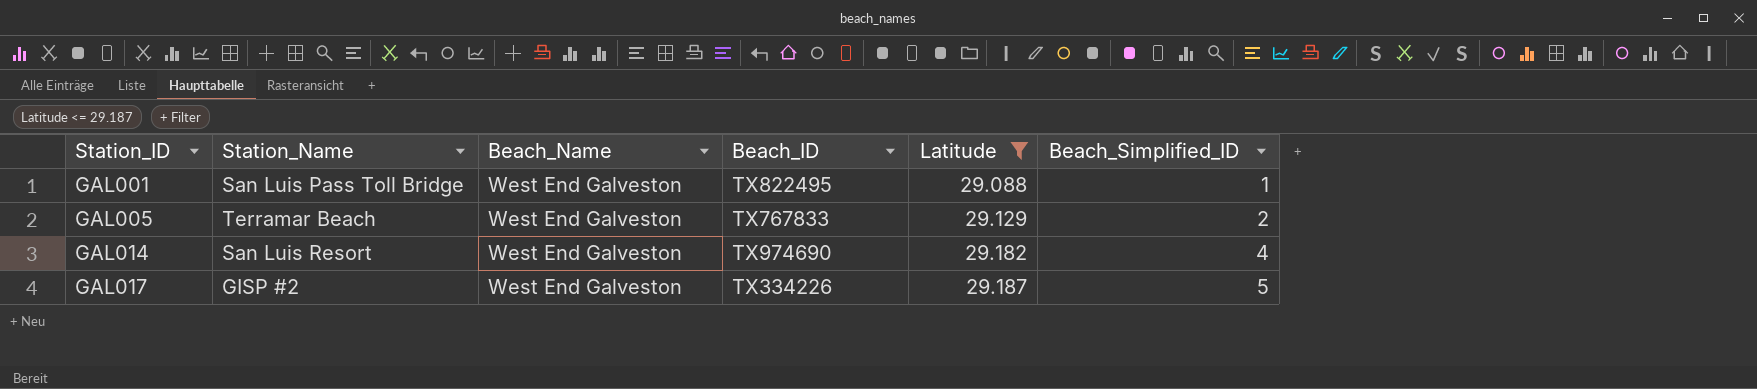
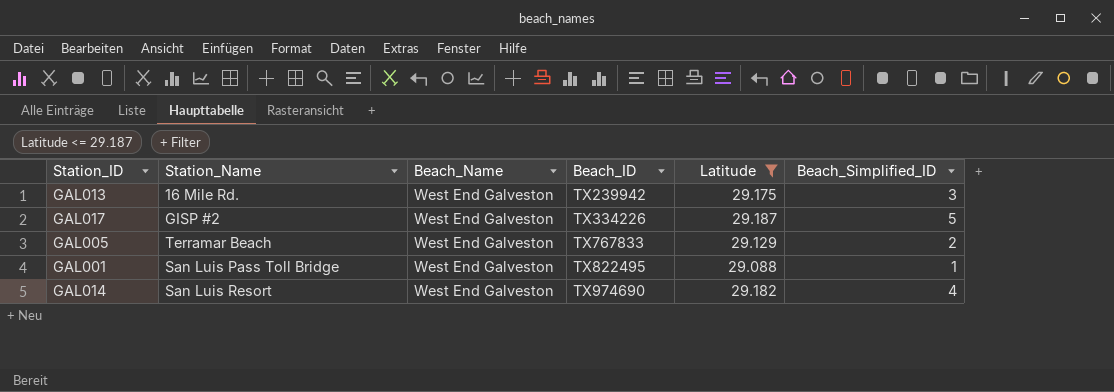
row order: Station_ID ascending -> Beach_ID ascending
row GAL013: none -> 16 Mile Rd. | West End Galveston | TX239942 | 29.175 | 3

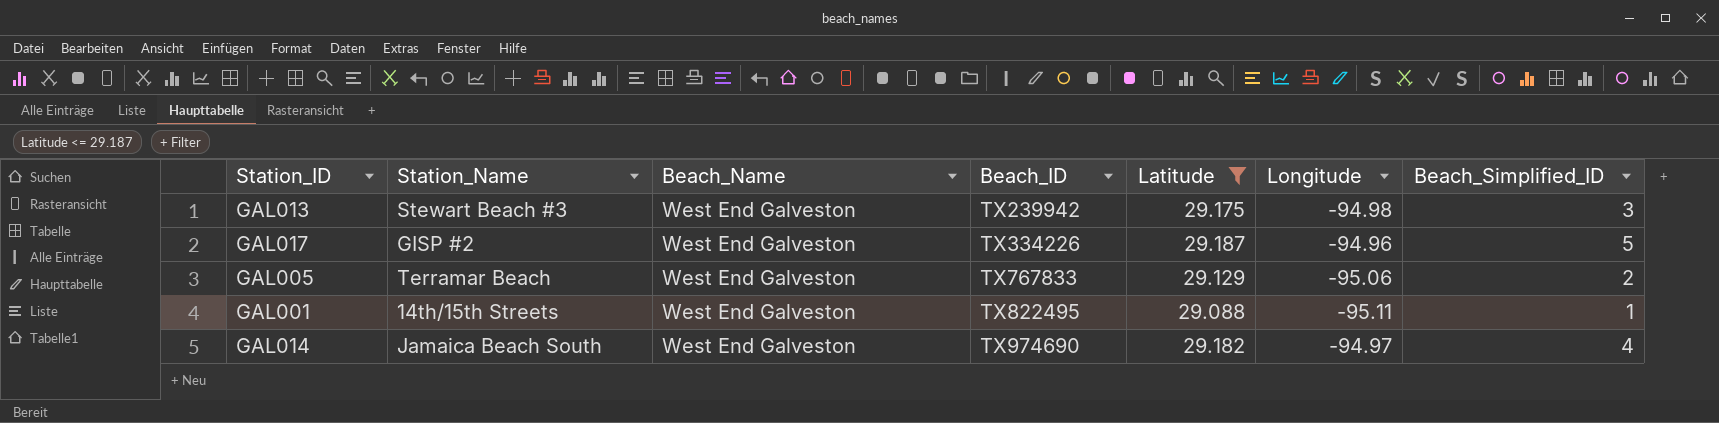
column Longitude | position: none -> 6
GAL013 | Station_Name: 16 Mile Rd. -> Stewart Beach #3
GAL001 | Station_Name: San Luis Pass Toll Bridge -> 14th/15th Streets
GAL014 | Station_Name: San Luis Resort -> Jamaica Beach South

